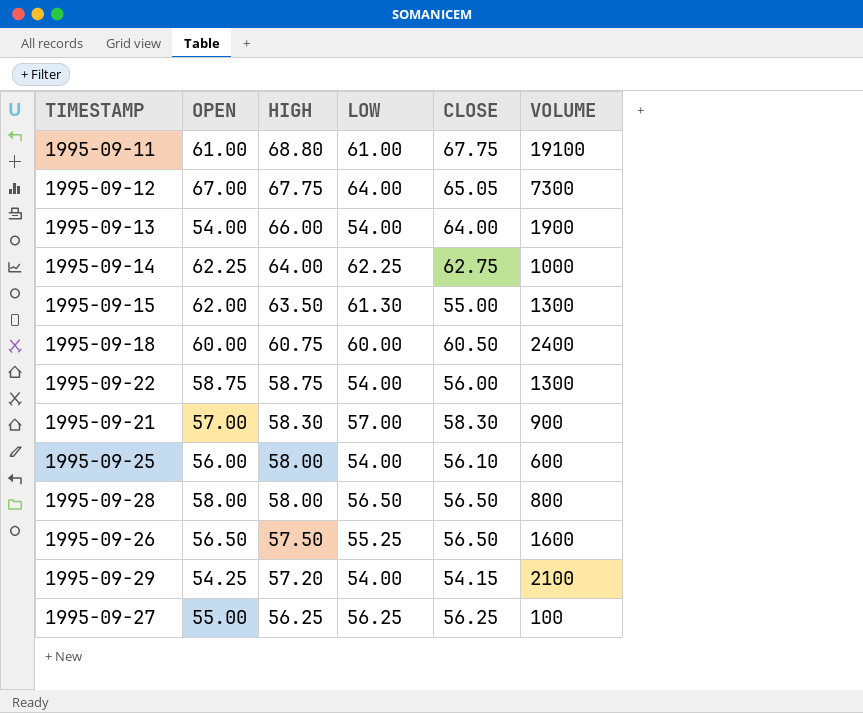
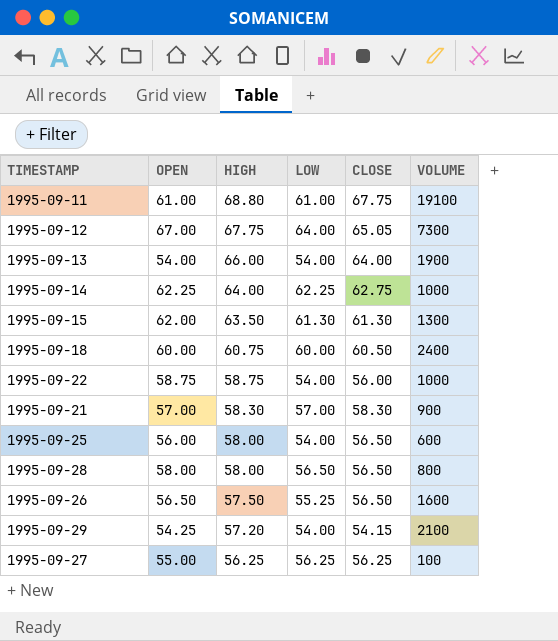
1995-09-15 | CLOSE: 55.00 -> 61.30
1995-09-22 | VOLUME: 1300 -> 1000
1995-09-25 | CLOSE: 56.10 -> 56.50

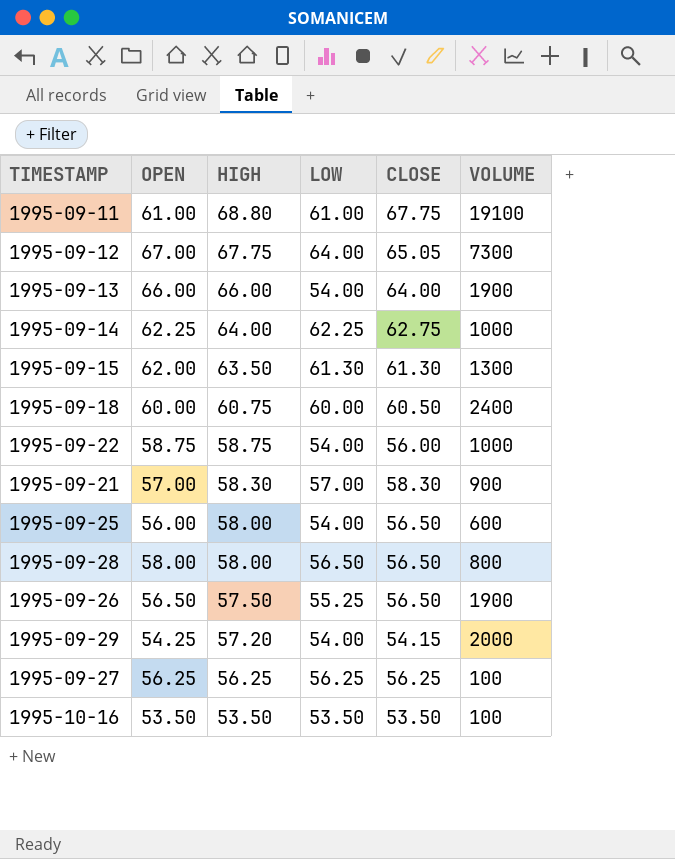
1995-09-13 | OPEN: 54.00 -> 66.00
1995-09-26 | VOLUME: 1600 -> 1900
1995-09-29 | VOLUME: 2100 -> 2000
1995-09-27 | OPEN: 55.00 -> 56.25
row 1995-10-16: none -> 53.50 | 53.50 | 53.50 | 53.50 | 100

